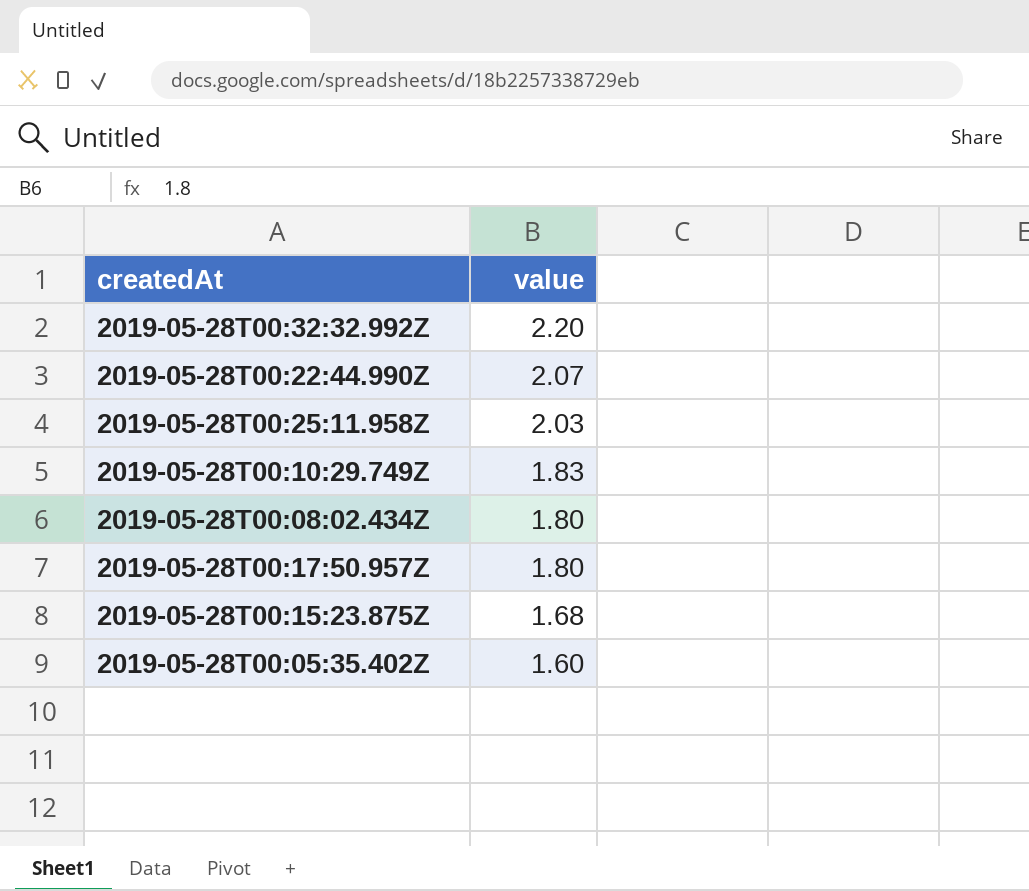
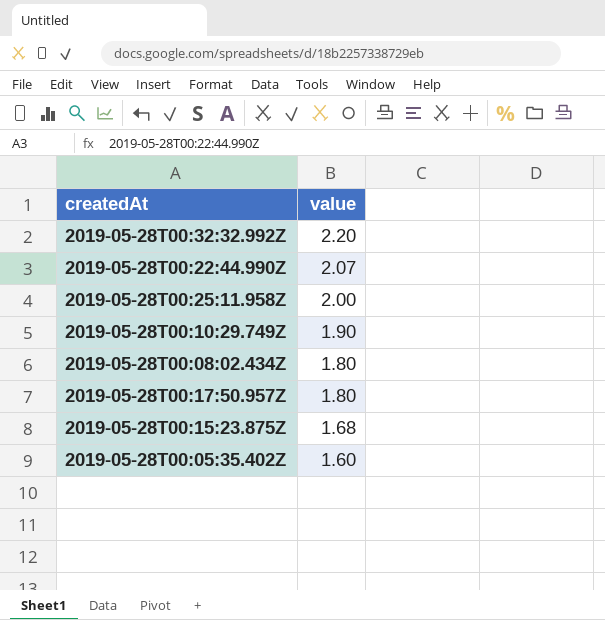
2019-05-28T00:25:11.958Z | value: 2.03 -> 2.00
2019-05-28T00:10:29.749Z | value: 1.83 -> 1.90

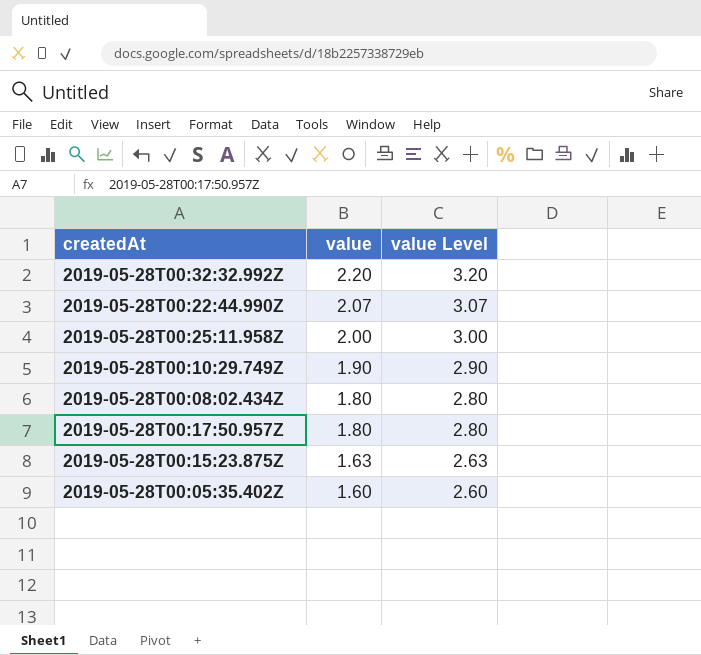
column value Level | formula: none -> [value] + 1
2019-05-28T00:15:23.875Z | value: 1.68 -> 1.63

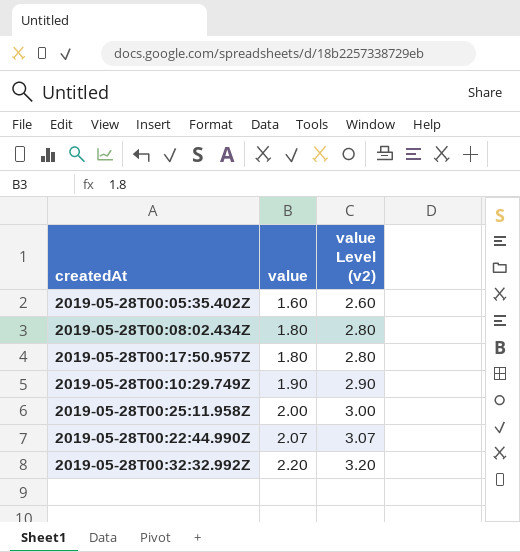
row order: value descending -> value ascending
column name: value Level -> value Level (v2)
row 2019-05-28T00:15:23.875Z: 1.63 | 2.63 -> none

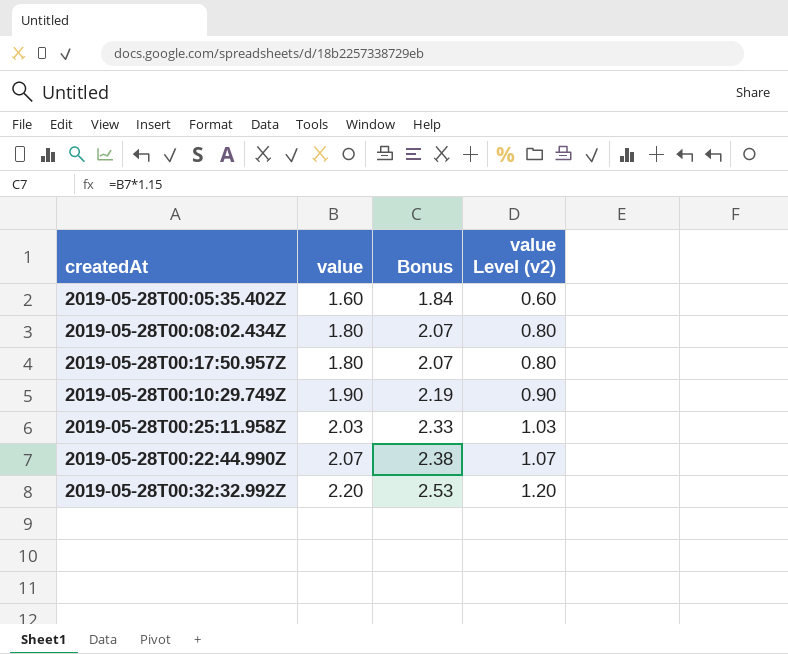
column Bonus | formula: none -> [value] * 1.15
column value Level (v2) | formula: [value] + 1 -> [value] - 1
2019-05-28T00:25:11.958Z | value: 2.00 -> 2.03

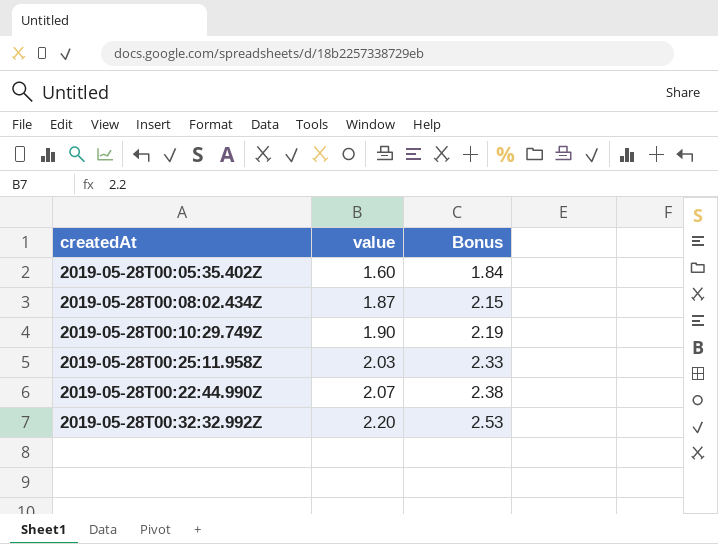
column value Level (v2) | formula: [value] - 1 -> none
row 2019-05-28T00:17:50.957Z: 1.80 | 2.07 | 0.80 -> none
2019-05-28T00:08:02.434Z | value: 1.80 -> 1.87
2019-05-28T00:08:02.434Z | Bonus: 2.07 -> 2.15

